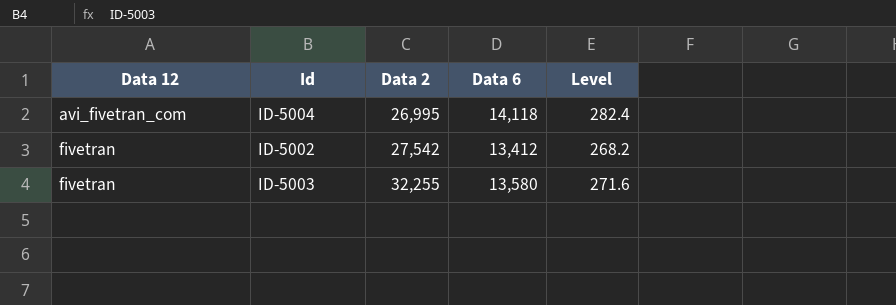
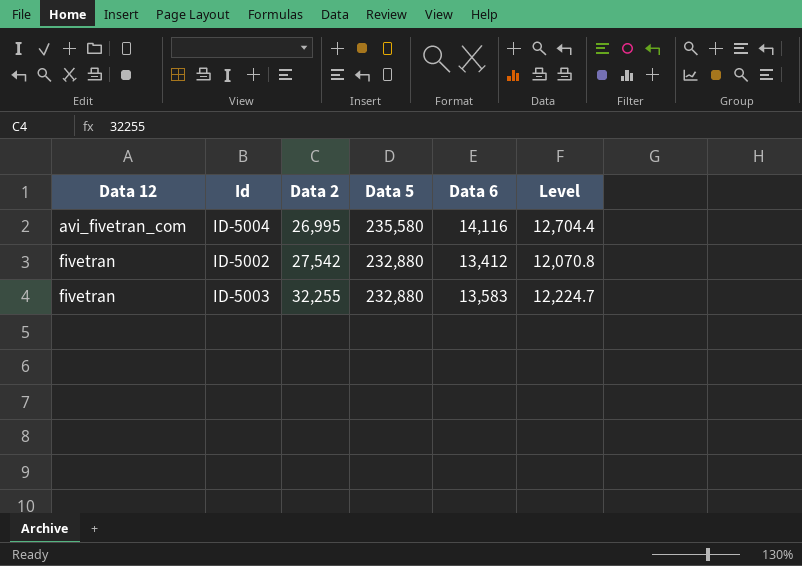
column Data 5 | position: none -> 4
column Level | formula: [Data 6] * 0.02 -> [Data 6] * 0.9
ID-5004 | Data 6: 14,118 -> 14,116
ID-5003 | Data 6: 13,580 -> 13,583

